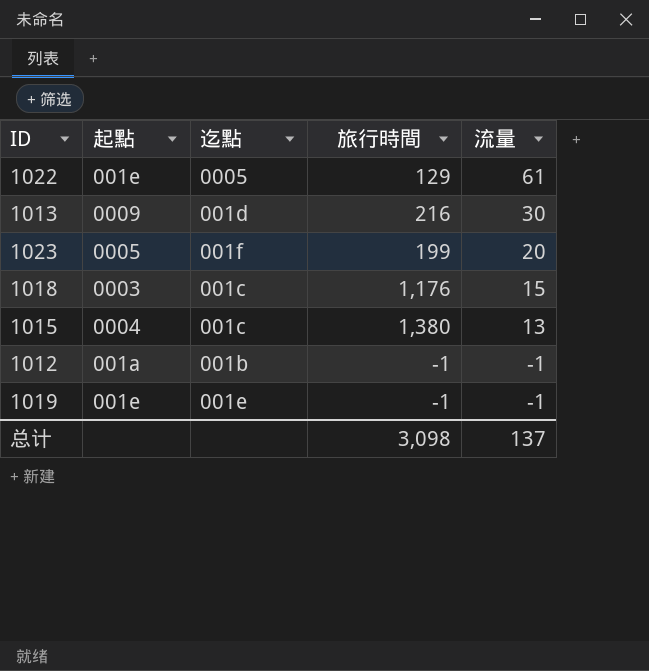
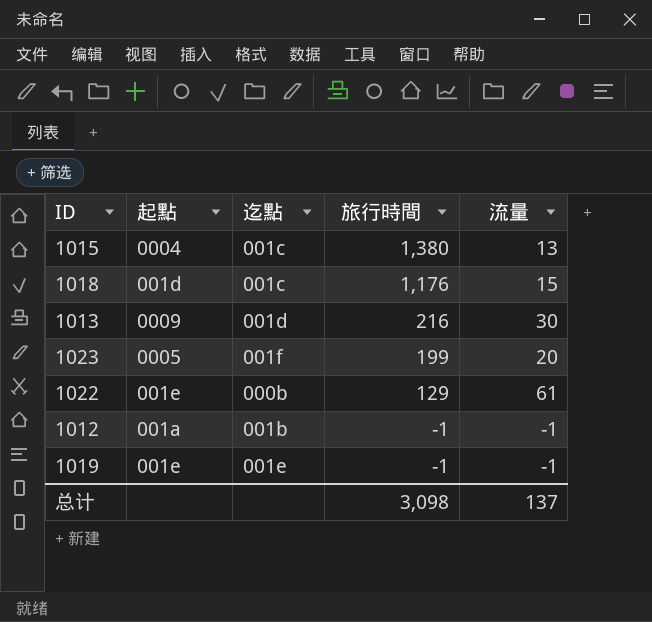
row order: 流量 descending -> 旅行時間 descending
1018 | 起點: 0003 -> 001d
1022 | 迄點: 0005 -> 000b

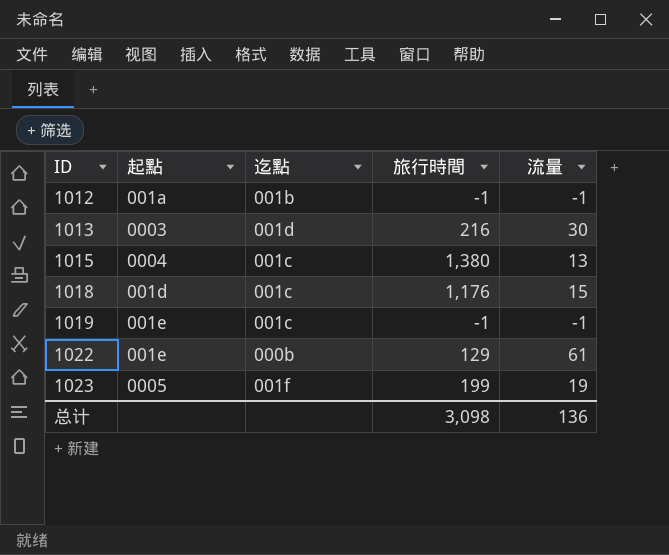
row order: 旅行時間 descending -> ID ascending
1013 | 起點: 0009 -> 0003
1019 | 迄點: 001e -> 001c
1023 | 流量: 20 -> 19
总计 | 流量: 137 -> 136

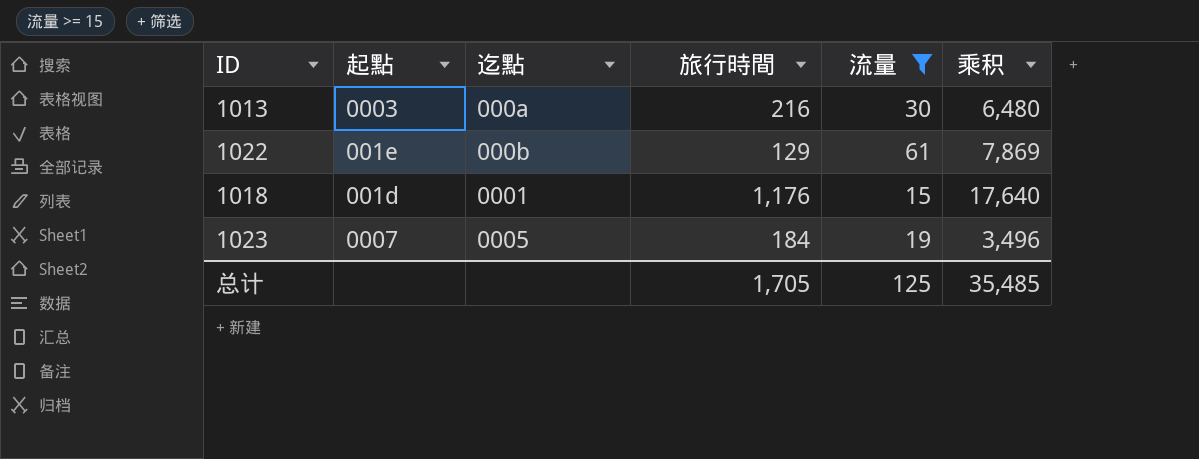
filter: none -> 流量 >= 15
row order: ID ascending -> 迄點 ascending
column 乘积 | formula: none -> [旅行時間] * [流量]
1013 | 迄點: 001d -> 000a
1018 | 迄點: 001c -> 0001
1023 | 起點: 0005 -> 0007
1023 | 迄點: 001f -> 0005
1023 | 旅行時間: 199 -> 184
总计 | 旅行時間: 3,098 -> 1,705
总计 | 流量: 136 -> 125

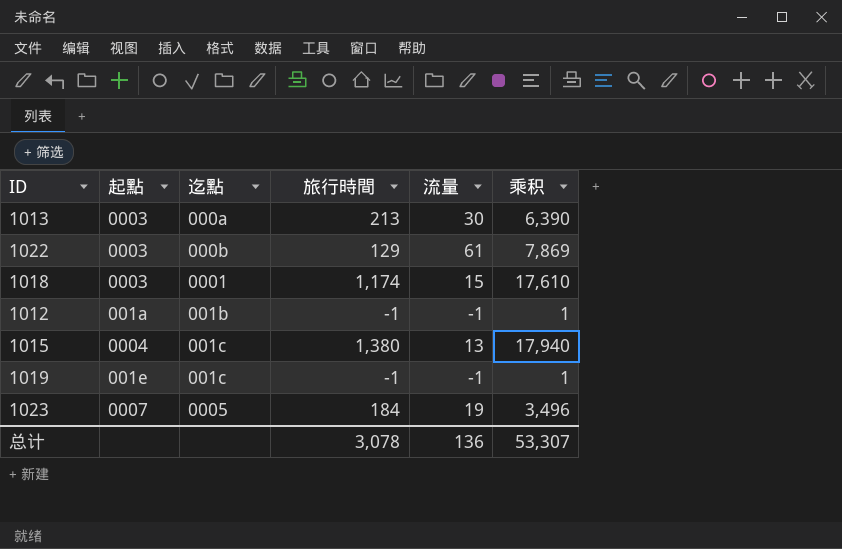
filter: 流量 >= 15 -> none
1013 | 旅行時間: 216 -> 213
1013 | 乘积: 6,480 -> 6,390
1022 | 起點: 001e -> 0003
1018 | 起點: 001d -> 0003
1018 | 旅行時間: 1,176 -> 1,174
1018 | 乘积: 17,640 -> 17,610
总计 | 旅行時間: 1,705 -> 3,078
总计 | 流量: 125 -> 136
总计 | 乘积: 35,485 -> 53,307

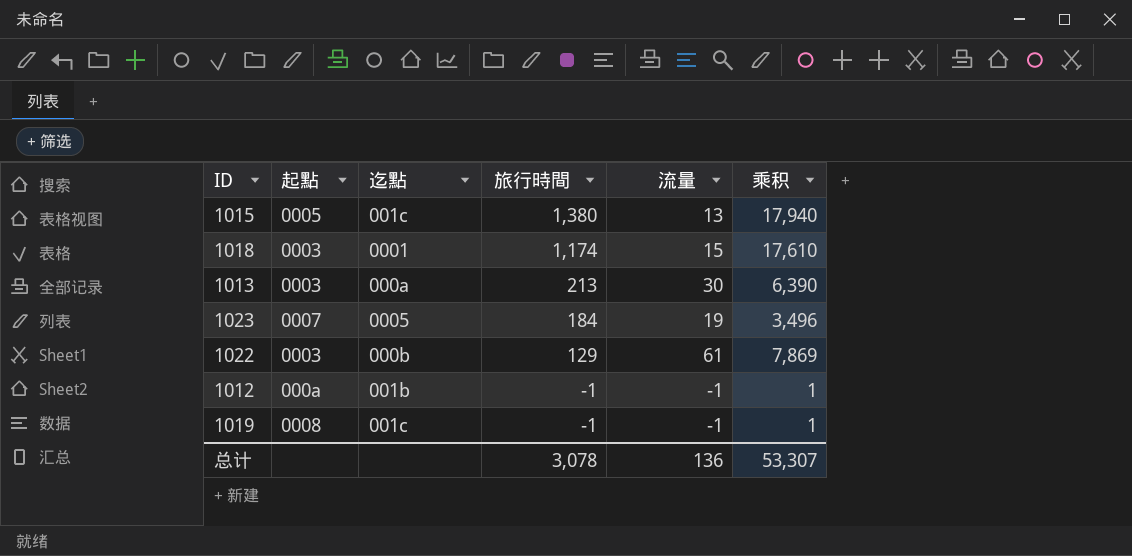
row order: 迄點 ascending -> 旅行時間 descending
1015 | 起點: 0004 -> 0005
1012 | 起點: 001a -> 000a
1019 | 起點: 001e -> 0008

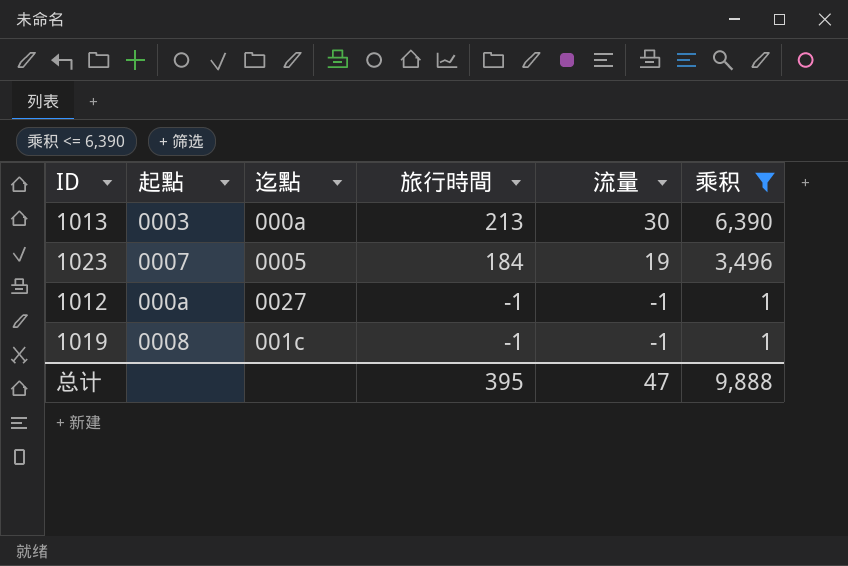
filter: none -> 乘积 <= 6,390
1012 | 迄點: 001b -> 0027
总计 | 旅行時間: 3,078 -> 395
总计 | 流量: 136 -> 47
总计 | 乘积: 53,307 -> 9,888

